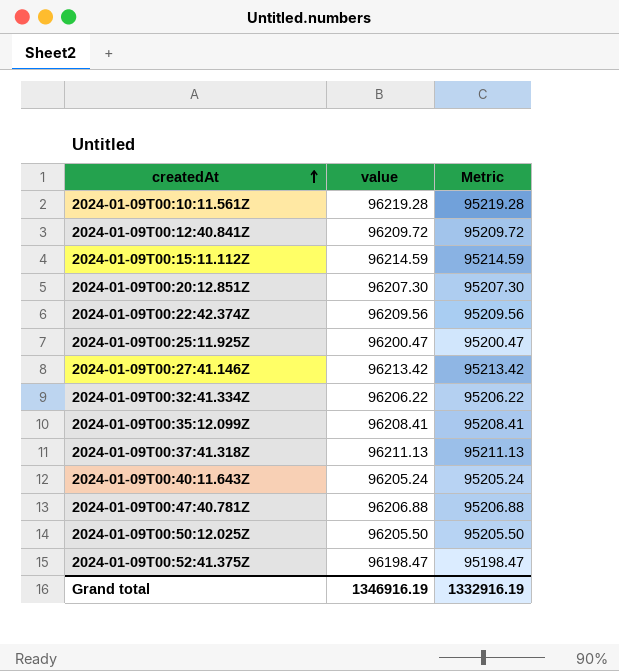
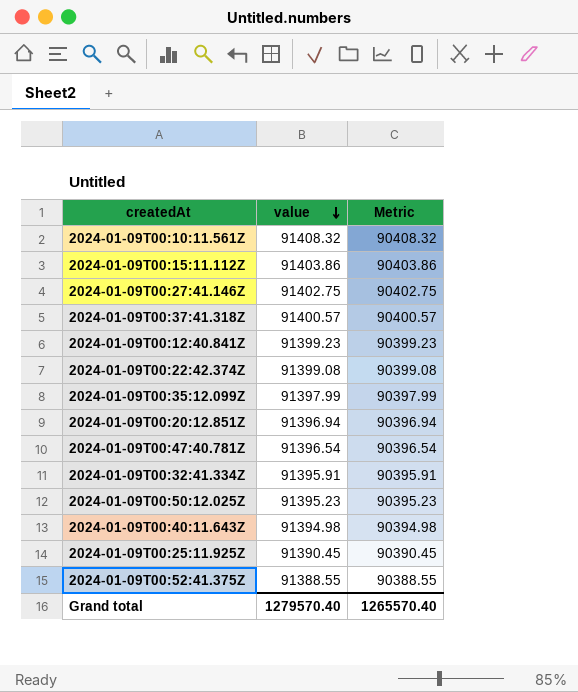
row order: createdAt ascending -> value descending
2024-01-09T00:10:11.561Z | value: 96219.28 -> 91408.32
2024-01-09T00:10:11.561Z | Metric: 95219.28 -> 90408.32
2024-01-09T00:15:11.112Z | value: 96214.59 -> 91403.86
2024-01-09T00:15:11.112Z | Metric: 95214.59 -> 90403.86
2024-01-09T00:27:41.146Z | value: 96213.42 -> 91402.75
2024-01-09T00:27:41.146Z | Metric: 95213.42 -> 90402.75
2024-01-09T00:37:41.318Z | value: 96211.13 -> 91400.57
2024-01-09T00:37:41.318Z | Metric: 95211.13 -> 90400.57
2024-01-09T00:12:40.841Z | value: 96209.72 -> 91399.23
2024-01-09T00:12:40.841Z | Metric: 95209.72 -> 90399.23
2024-01-09T00:22:42.374Z | value: 96209.56 -> 91399.08
2024-01-09T00:22:42.374Z | Metric: 95209.56 -> 90399.08
2024-01-09T00:35:12.099Z | value: 96208.41 -> 91397.99
2024-01-09T00:35:12.099Z | Metric: 95208.41 -> 90397.99
2024-01-09T00:20:12.851Z | value: 96207.30 -> 91396.94
2024-01-09T00:20:12.851Z | Metric: 95207.30 -> 90396.94
2024-01-09T00:47:40.781Z | value: 96206.88 -> 91396.54
2024-01-09T00:47:40.781Z | Metric: 95206.88 -> 90396.54
2024-01-09T00:32:41.334Z | value: 96206.22 -> 91395.91
2024-01-09T00:32:41.334Z | Metric: 95206.22 -> 90395.91
2024-01-09T00:50:12.025Z | value: 96205.50 -> 91395.23
2024-01-09T00:50:12.025Z | Metric: 95205.50 -> 90395.23
2024-01-09T00:40:11.643Z | value: 96205.24 -> 91394.98
2024-01-09T00:40:11.643Z | Metric: 95205.24 -> 90394.98
2024-01-09T00:25:11.925Z | value: 96200.47 -> 91390.45
2024-01-09T00:25:11.925Z | Metric: 95200.47 -> 90390.45
2024-01-09T00:52:41.375Z | value: 96198.47 -> 91388.55
2024-01-09T00:52:41.375Z | Metric: 95198.47 -> 90388.55
Grand total | value: 1346916.19 -> 1279570.40
Grand total | Metric: 1332916.19 -> 1265570.40

